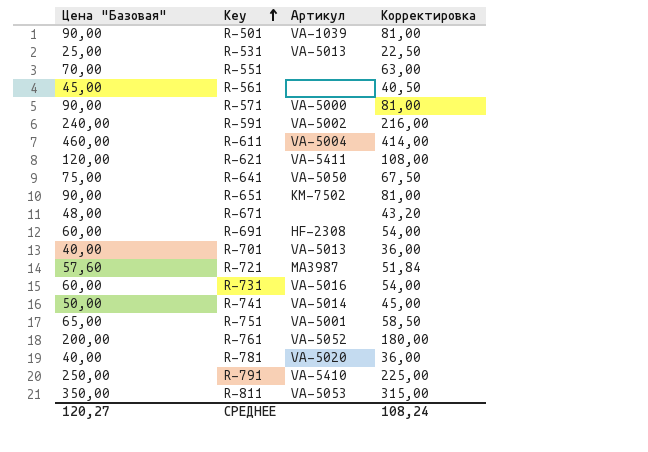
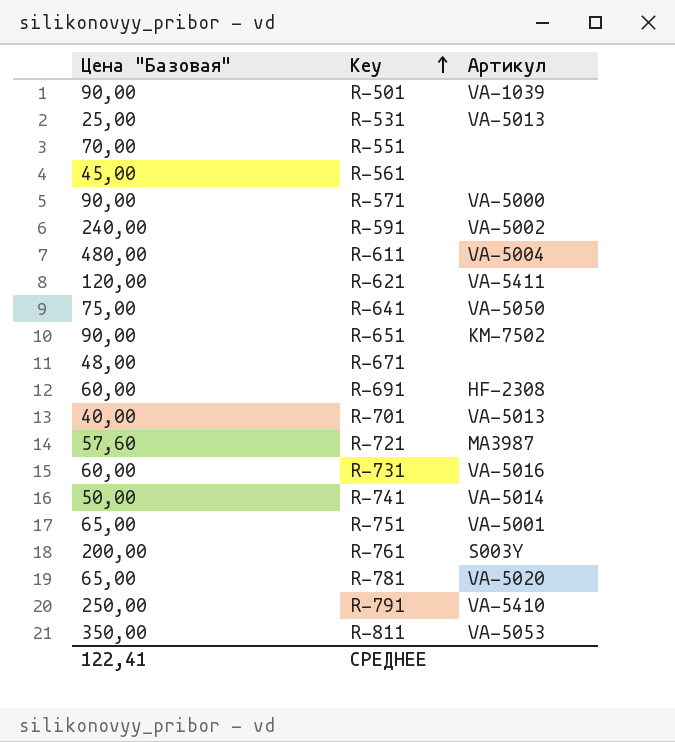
column Корректировка | formula: [Цена "Базовая"] * 0,9 -> none
R-611 | Цена "Базовая": 460,00 -> 480,00
R-761 | Артикул: VA-5052 -> S003Y
R-781 | Цена "Базовая": 40,00 -> 65,00
СРЕДНЕЕ | Цена "Базовая": 120,27 -> 122,41

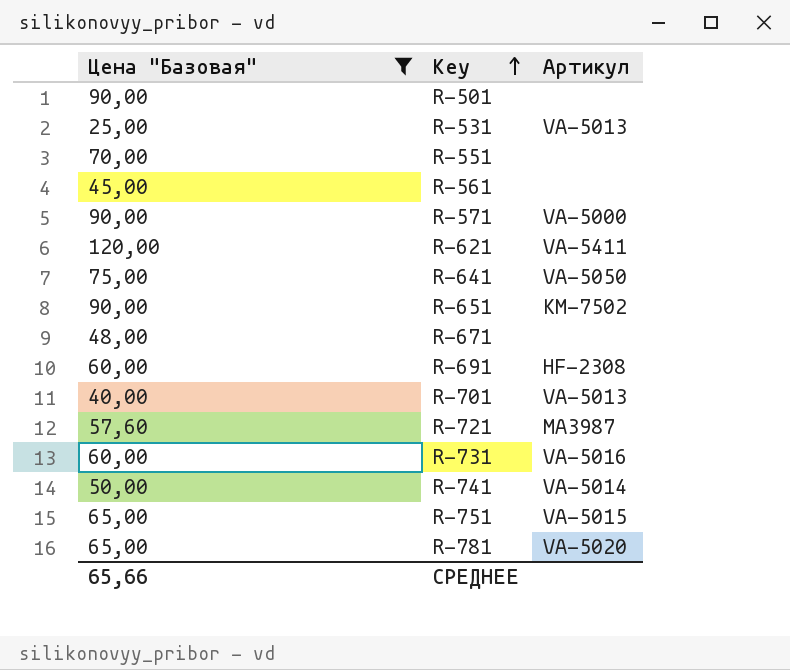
filter: none -> Цена "Базовая" <= 120,00
R-501 | Артикул: VA-1039 -> none
R-751 | Артикул: VA-5001 -> VA-5015
СРЕДНЕЕ | Цена "Базовая": 122,41 -> 65,66

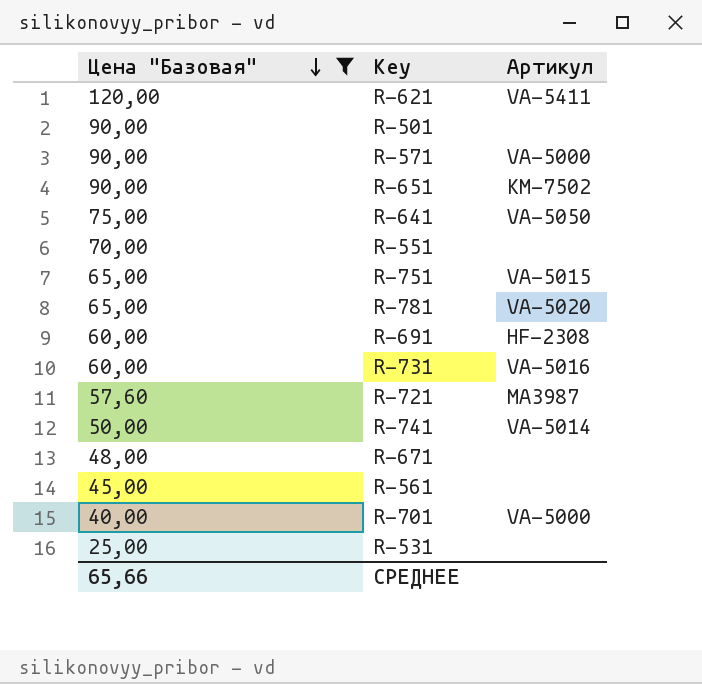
row order: Key ascending -> Цена "Базовая" descending
R-701 | Артикул: VA-5013 -> VA-5000
R-531 | Артикул: VA-5013 -> none

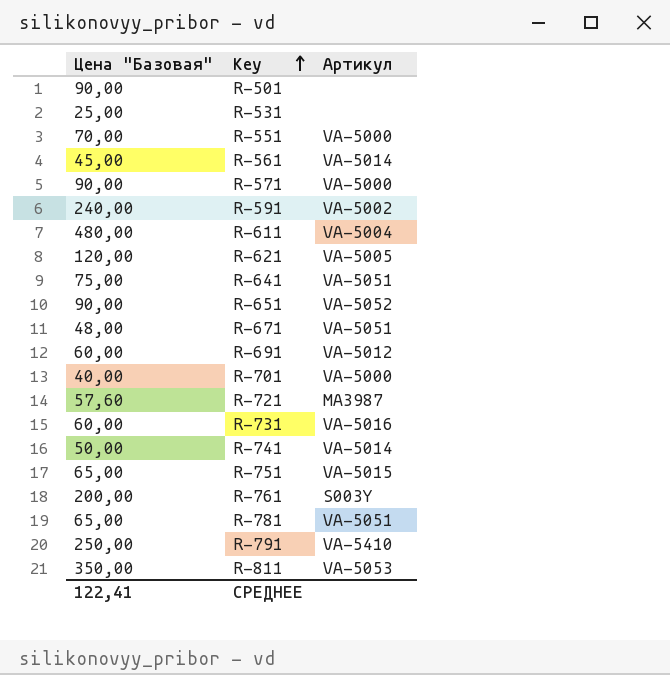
filter: Цена "Базовая" <= 120,00 -> none
row order: Цена "Базовая" descending -> Key ascending
R-551 | Артикул: none -> VA-5000
R-561 | Артикул: none -> VA-5014
R-621 | Артикул: VA-5411 -> VA-5005
R-641 | Артикул: VA-5050 -> VA-5051
R-651 | Артикул: KM-7502 -> VA-5052
R-671 | Артикул: none -> VA-5051
R-691 | Артикул: HF-2308 -> VA-5012
R-781 | Артикул: VA-5020 -> VA-5051
СРЕДНЕЕ | Цена "Базовая": 65,66 -> 122,41

